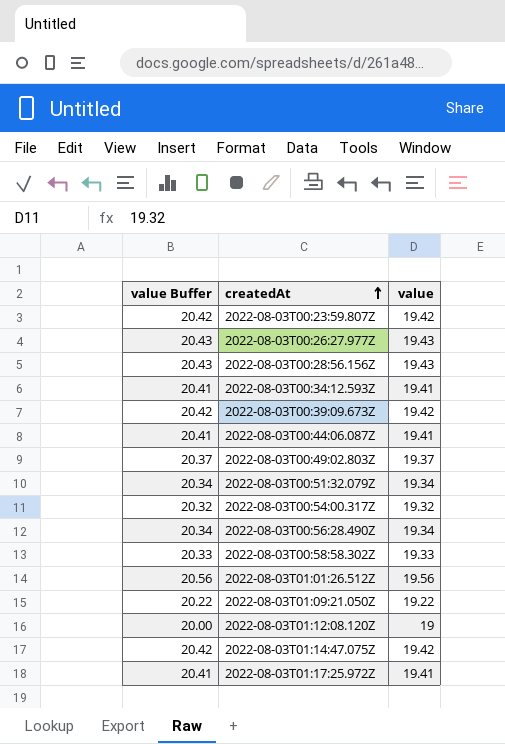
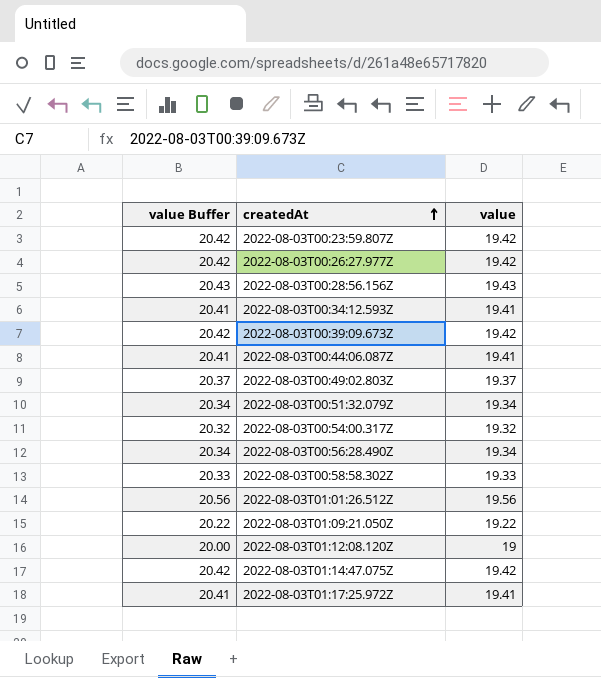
2022-08-03T00:26:27.977Z | value Buffer: 20.43 -> 20.42
2022-08-03T00:26:27.977Z | value: 19.43 -> 19.42

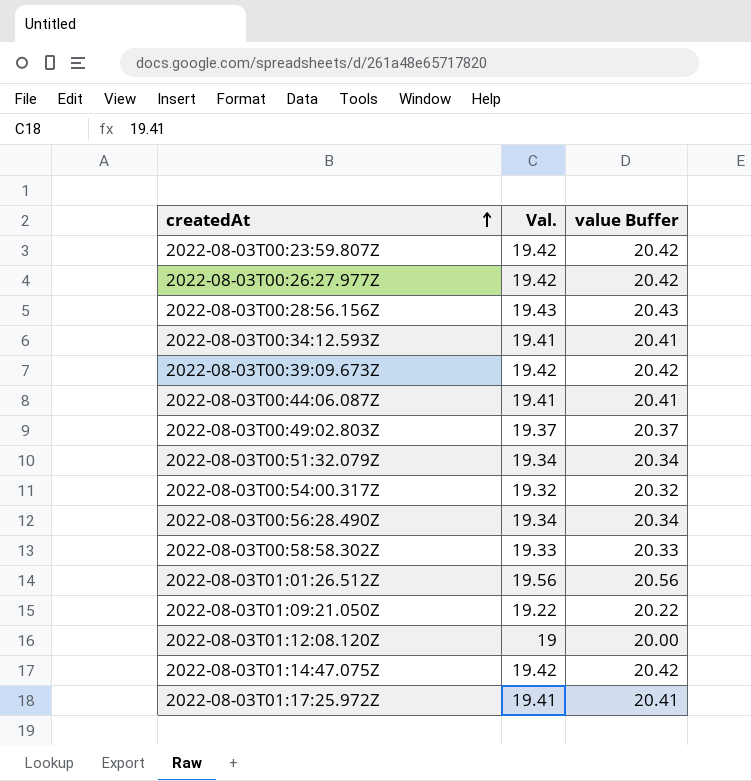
column name: value -> Val.
column value Buffer | position: 1 -> 3

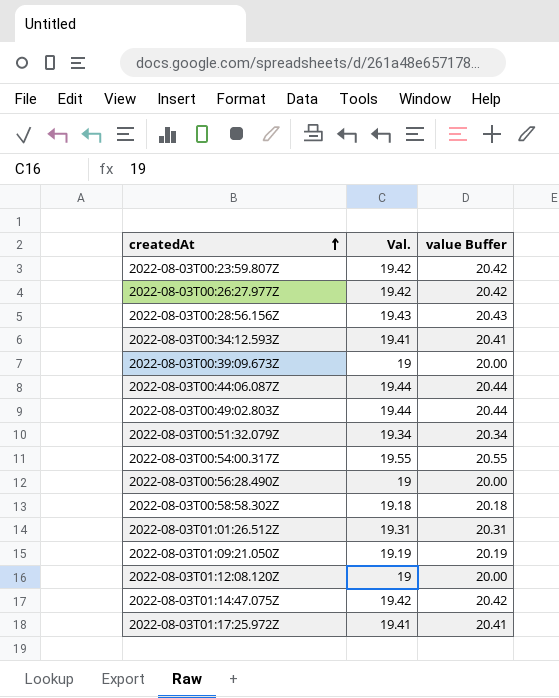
2022-08-03T00:39:09.673Z | Val.: 19.42 -> 19
2022-08-03T00:39:09.673Z | value Buffer: 20.42 -> 20.00
2022-08-03T00:44:06.087Z | Val.: 19.41 -> 19.44
2022-08-03T00:44:06.087Z | value Buffer: 20.41 -> 20.44
2022-08-03T00:49:02.803Z | Val.: 19.37 -> 19.44
2022-08-03T00:49:02.803Z | value Buffer: 20.37 -> 20.44
2022-08-03T00:54:00.317Z | Val.: 19.32 -> 19.55
2022-08-03T00:54:00.317Z | value Buffer: 20.32 -> 20.55
2022-08-03T00:56:28.490Z | Val.: 19.34 -> 19
2022-08-03T00:56:28.490Z | value Buffer: 20.34 -> 20.00
2022-08-03T00:58:58.302Z | Val.: 19.33 -> 19.18
2022-08-03T00:58:58.302Z | value Buffer: 20.33 -> 20.18
2022-08-03T01:01:26.512Z | Val.: 19.56 -> 19.31
2022-08-03T01:01:26.512Z | value Buffer: 20.56 -> 20.31
2022-08-03T01:09:21.050Z | Val.: 19.22 -> 19.19
2022-08-03T01:09:21.050Z | value Buffer: 20.22 -> 20.19

